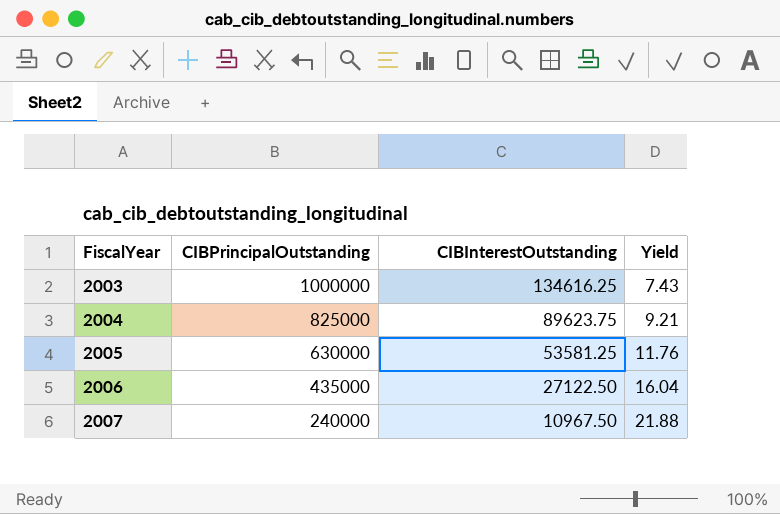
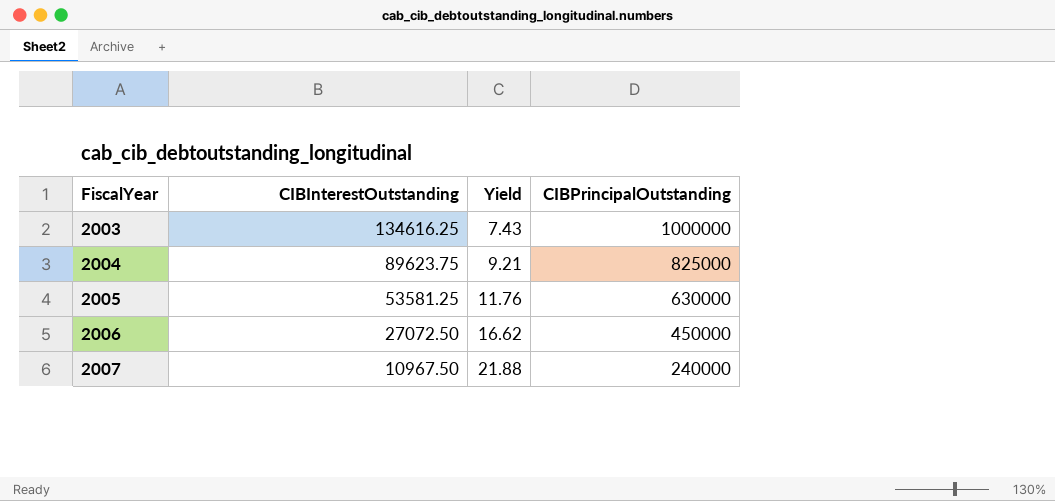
column CIBPrincipalOutstanding | position: 2 -> 4
2006 | CIBInterestOutstanding: 27122.50 -> 27072.50
2006 | Yield: 16.04 -> 16.62
2006 | CIBPrincipalOutstanding: 435000 -> 450000

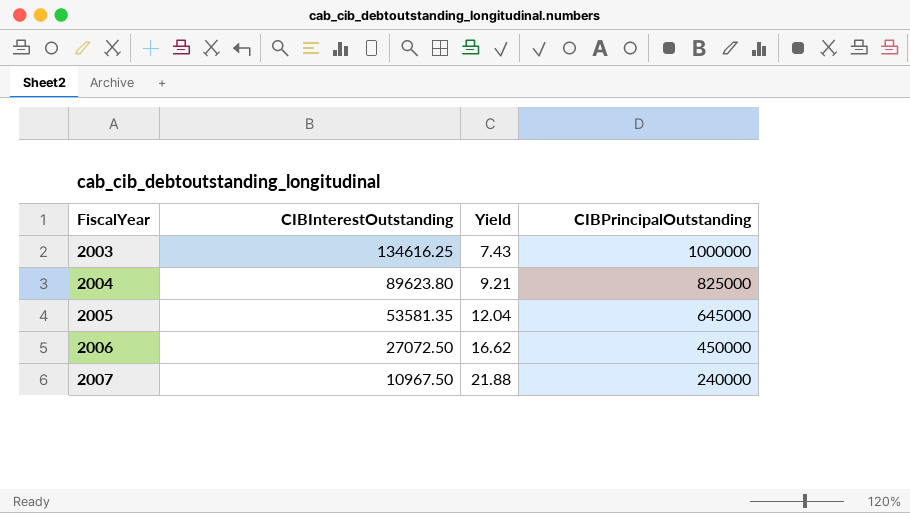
2004 | CIBInterestOutstanding: 89623.75 -> 89623.80
2005 | CIBInterestOutstanding: 53581.25 -> 53581.35
2005 | Yield: 11.76 -> 12.04
2005 | CIBPrincipalOutstanding: 630000 -> 645000

